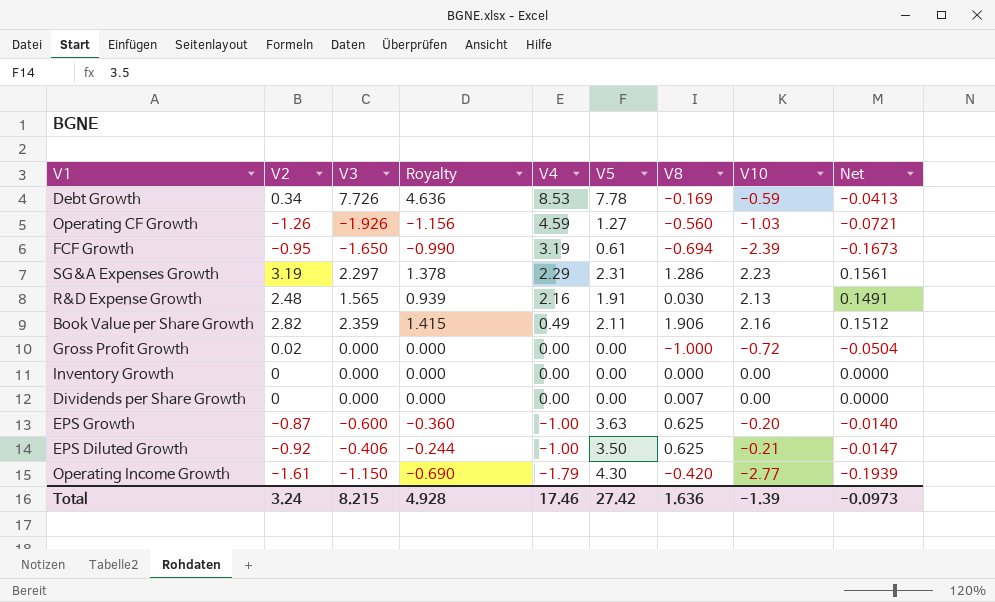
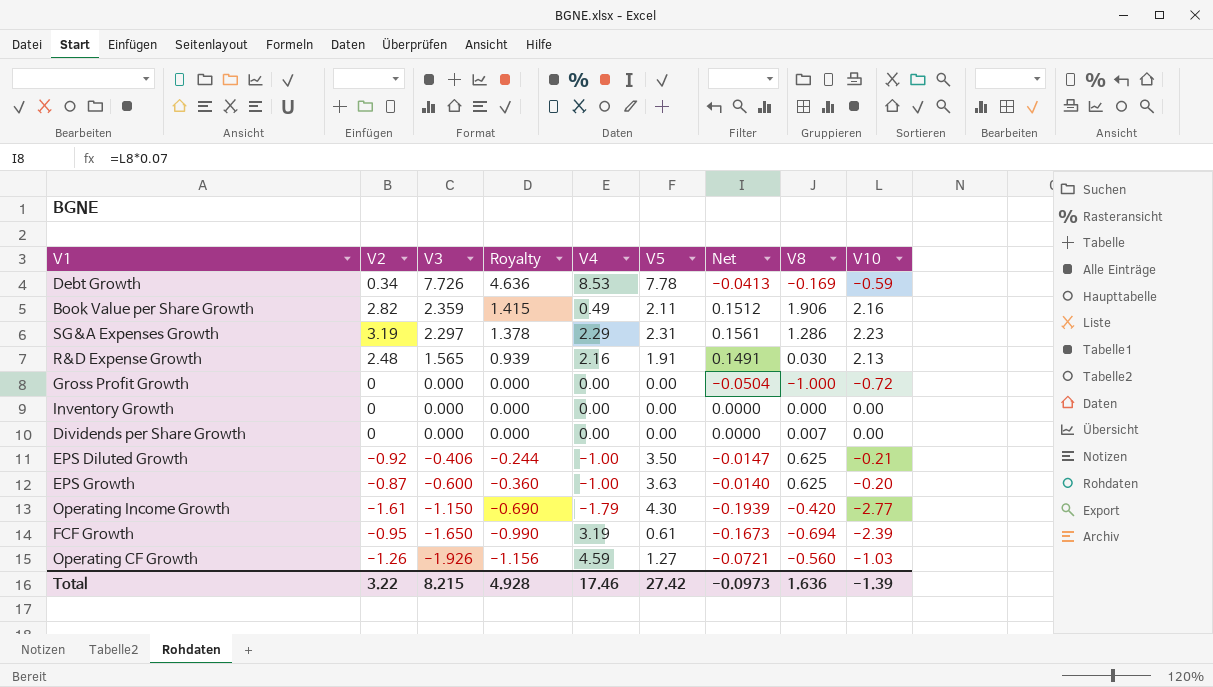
row order: V4 descending -> V3 descending
column Net | position: 9 -> 7
Gross Profit Growth | V2: 0.02 -> 0
Total | V2: 3.24 -> 3.22

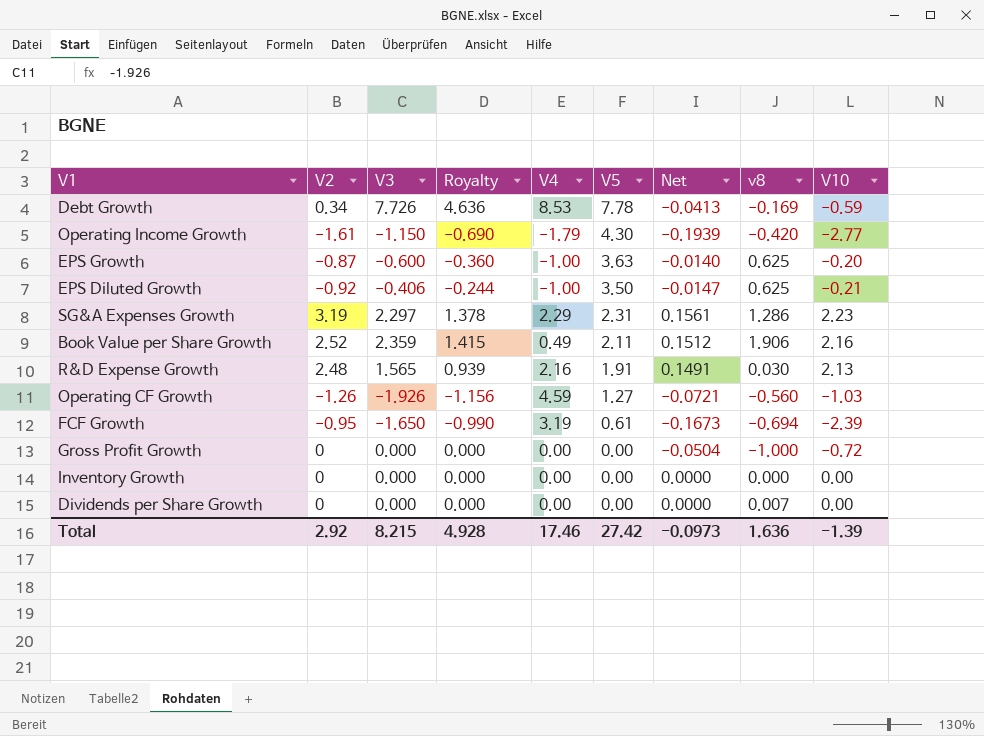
row order: V3 descending -> V5 descending
column name: V8 -> v8
Book Value per Share Growth | V2: 2.82 -> 2.52
Total | V2: 3.22 -> 2.92

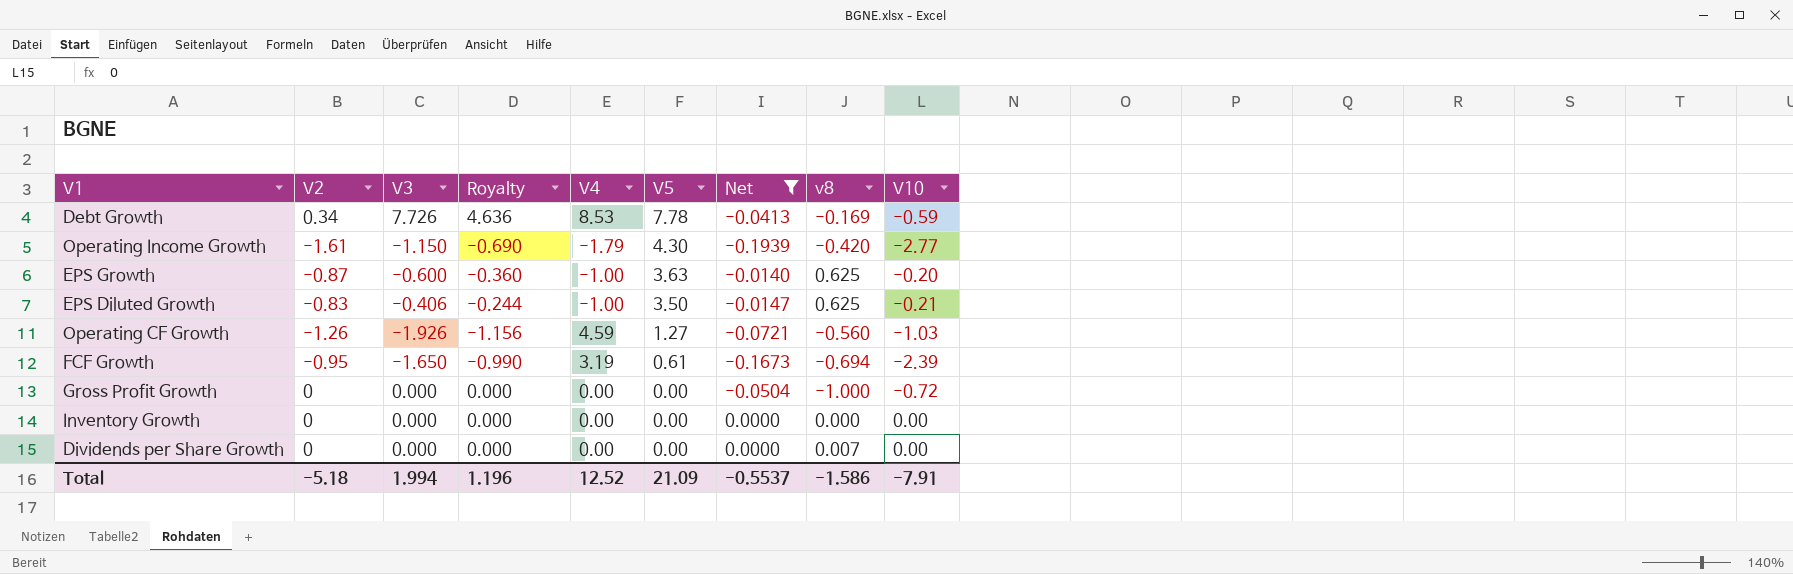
filter: none -> Net <= 0.0000
EPS Diluted Growth | V2: -0.92 -> -0.83
Total | V2: 2.92 -> -5.18
Total | V3: 8.215 -> 1.994
Total | Royalty: 4.928 -> 1.196
Total | V4: 17.46 -> 12.52
Total | V5: 27.42 -> 21.09
Total | Net: -0.0973 -> -0.5537
Total | v8: 1.636 -> -1.586
Total | V10: -1.39 -> -7.91

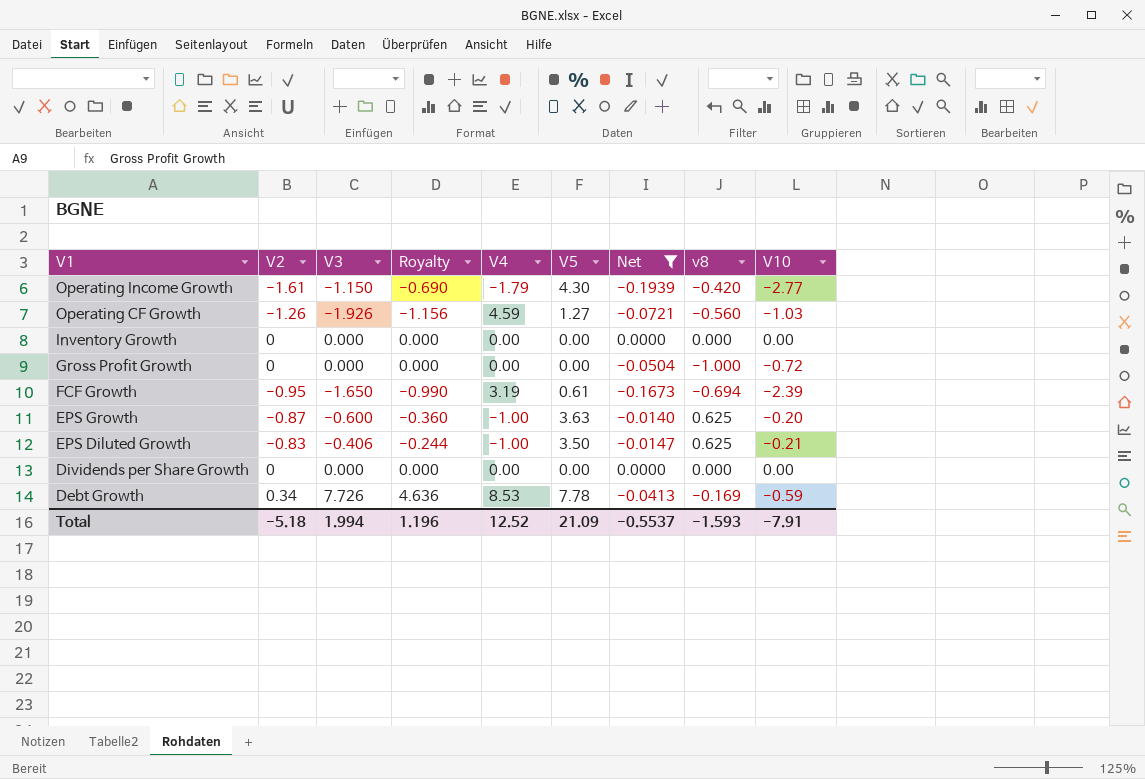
row order: V5 descending -> V1 descending
Dividends per Share Growth | v8: 0.007 -> 0.000
Total | v8: -1.586 -> -1.593

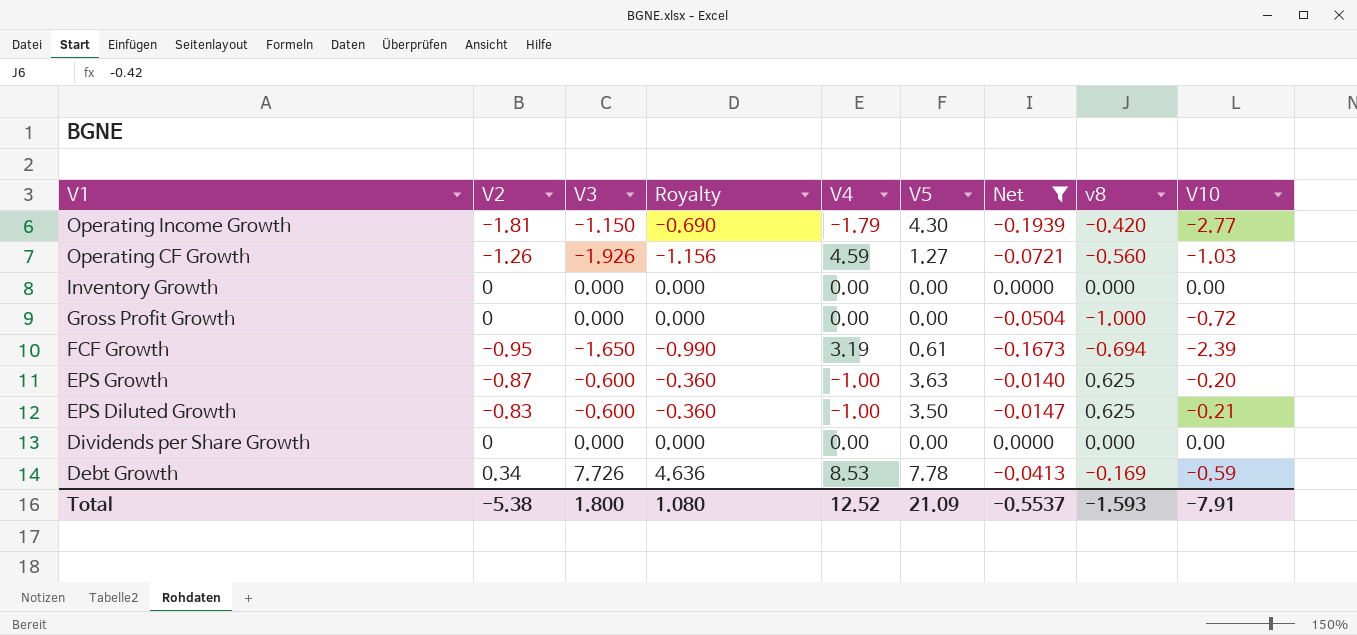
Operating Income Growth | V2: -1.61 -> -1.81
EPS Diluted Growth | V3: -0.406 -> -0.600
EPS Diluted Growth | Royalty: -0.244 -> -0.360
Total | V2: -5.18 -> -5.38
Total | V3: 1.994 -> 1.800
Total | Royalty: 1.196 -> 1.080

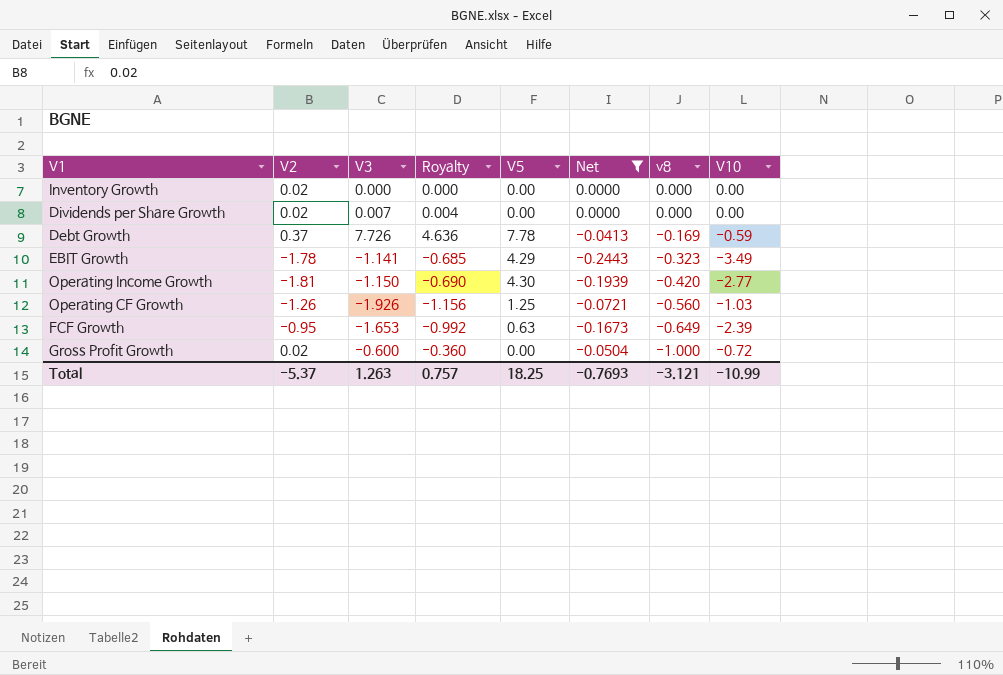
row order: V1 descending -> v8 descending
column V4 | position: 5 -> none
row EPS Growth: -0.87 | -0.600 | -0.360 | -1.00 | 3.63 | -0.0140 | 0.625 | -0.20 -> none
row EPS Diluted Growth: -0.83 | -0.600 | -0.360 | -1.00 | 3.50 | -0.0147 | 0.625 | -0.21 -> none
Inventory Growth | V2: 0 -> 0.02
Dividends per Share Growth | V2: 0 -> 0.02
Dividends per Share Growth | V3: 0.000 -> 0.007
Dividends per Share Growth | Royalty: 0.000 -> 0.004
Debt Growth | V2: 0.34 -> 0.37
row EBIT Growth: none -> -1.78 | -1.141 | -0.685 | 4.29 | -0.2443 | -0.323 | -3.49
Operating CF Growth | V5: 1.27 -> 1.25
FCF Growth | V3: -1.650 -> -1.653
FCF Growth | Royalty: -0.990 -> -0.992
FCF Growth | V5: 0.61 -> 0.63
FCF Growth | v8: -0.694 -> -0.649
Gross Profit Growth | V2: 0 -> 0.02
Gross Profit Growth | V3: 0.000 -> -0.600
Gross Profit Growth | Royalty: 0.000 -> -0.360
Total | V2: -5.38 -> -5.37
Total | V3: 1.800 -> 1.263
Total | Royalty: 1.080 -> 0.757
Total | V5: 21.09 -> 18.25
Total | Net: -0.5537 -> -0.7693
Total | v8: -1.593 -> -3.121
Total | V10: -7.91 -> -10.99

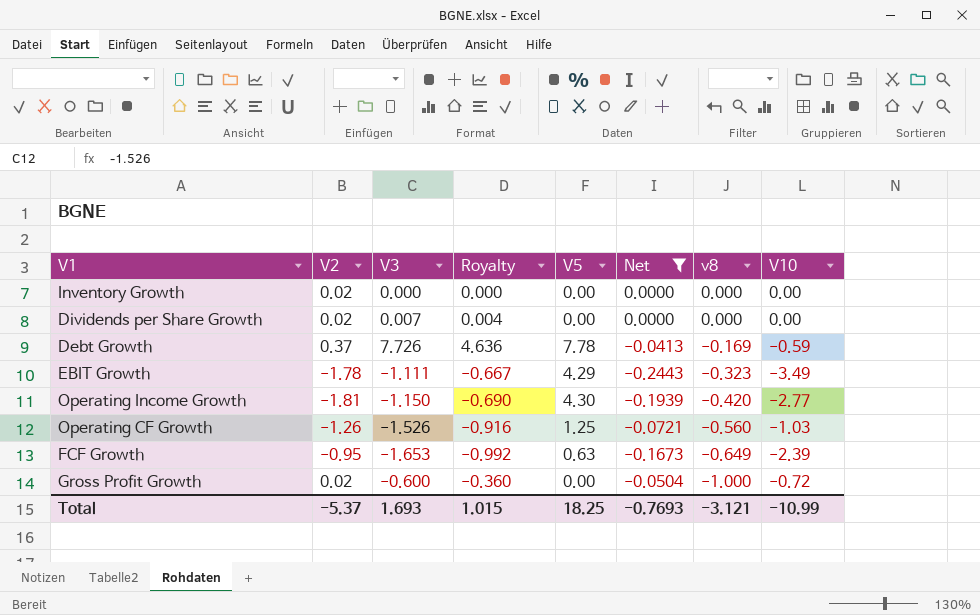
EBIT Growth | V3: -1.141 -> -1.111
EBIT Growth | Royalty: -0.685 -> -0.667
Operating CF Growth | V3: -1.926 -> -1.526
Operating CF Growth | Royalty: -1.156 -> -0.916
Total | V3: 1.263 -> 1.693
Total | Royalty: 0.757 -> 1.015

